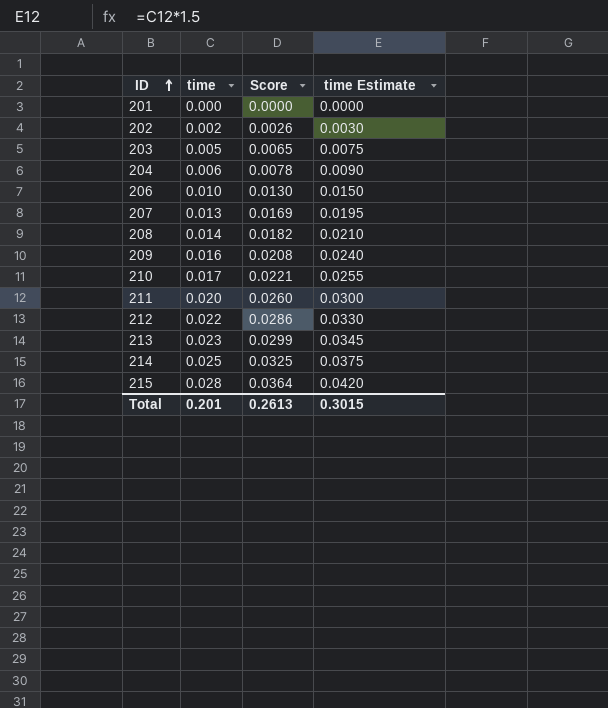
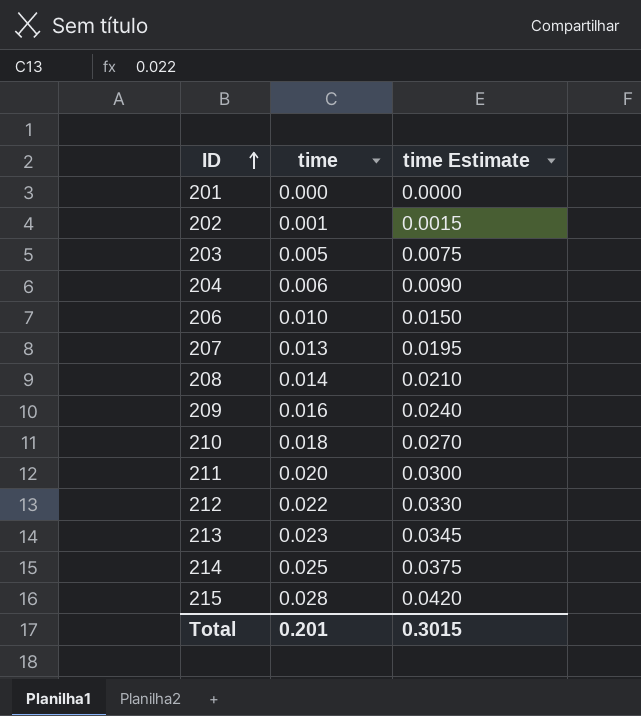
column Score | formula: [time] * 1.3 -> none
202 | time: 0.002 -> 0.001
202 | time Estimate: 0.0030 -> 0.0015
210 | time: 0.017 -> 0.018
210 | time Estimate: 0.0255 -> 0.0270

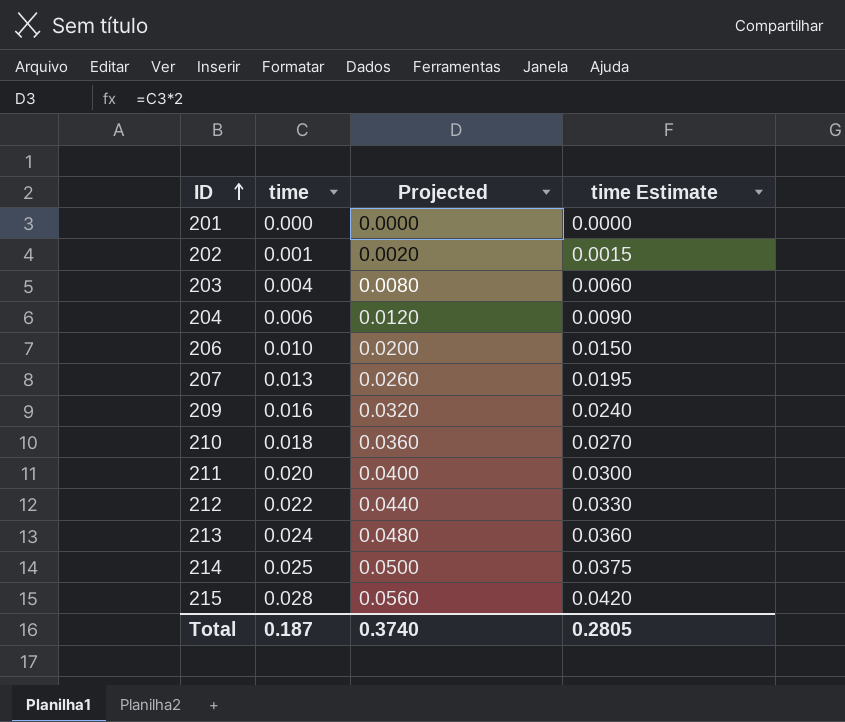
column Projected | formula: none -> [time] * 2
row 208: 0.014 | 0.0210 -> none
203 | time: 0.005 -> 0.004
203 | time Estimate: 0.0075 -> 0.0060
213 | time: 0.023 -> 0.024
213 | time Estimate: 0.0345 -> 0.0360
Total | time: 0.201 -> 0.187
Total | time Estimate: 0.3015 -> 0.2805

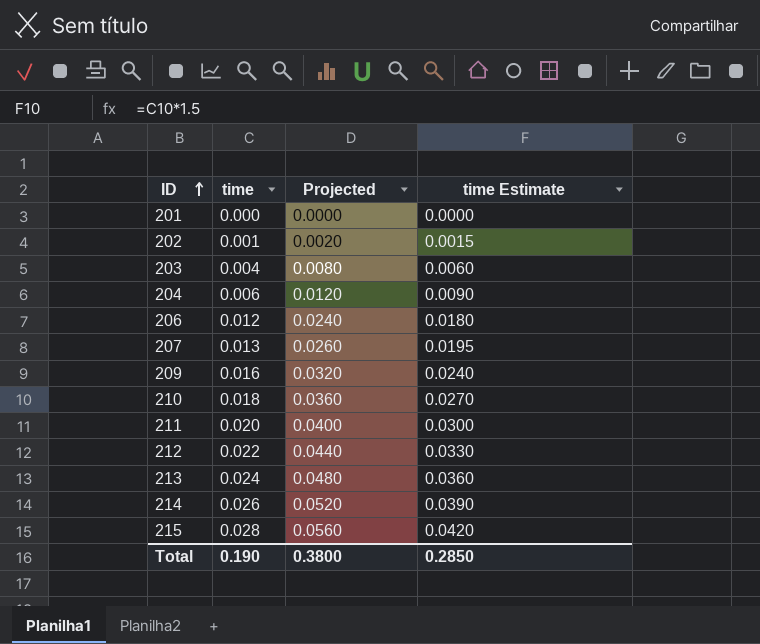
206 | time: 0.010 -> 0.012
206 | Projected: 0.0200 -> 0.0240
206 | time Estimate: 0.0150 -> 0.0180
214 | time: 0.025 -> 0.026
214 | Projected: 0.0500 -> 0.0520
214 | time Estimate: 0.0375 -> 0.0390
Total | time: 0.187 -> 0.190
Total | Projected: 0.3740 -> 0.3800
Total | time Estimate: 0.2805 -> 0.2850

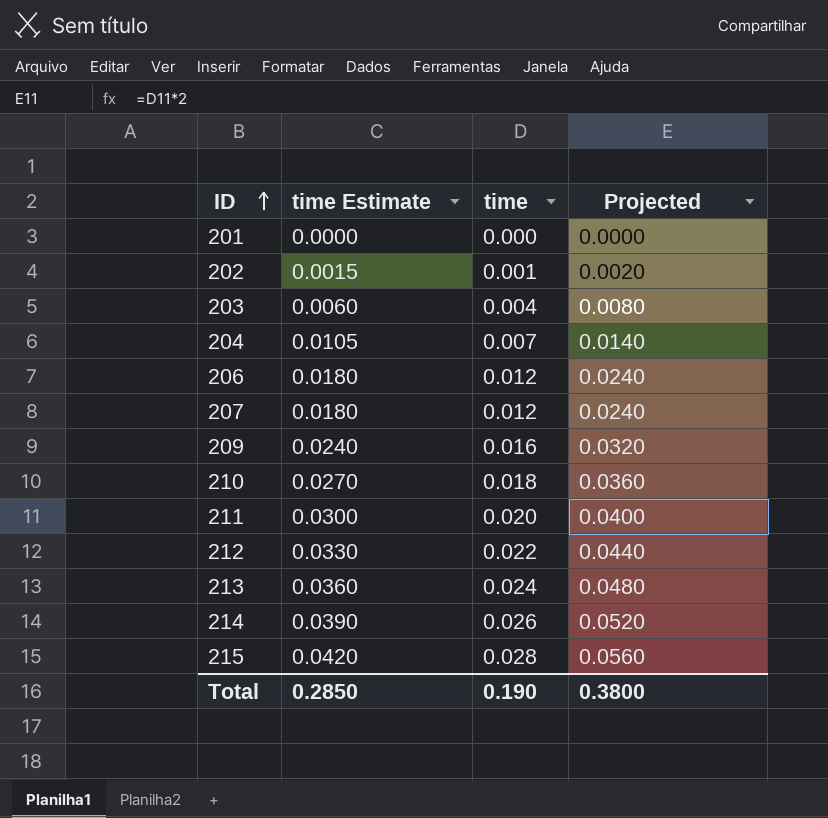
column time Estimate | position: 4 -> 2
204 | time Estimate: 0.0090 -> 0.0105
204 | time: 0.006 -> 0.007
204 | Projected: 0.0120 -> 0.0140
207 | time Estimate: 0.0195 -> 0.0180
207 | time: 0.013 -> 0.012
207 | Projected: 0.0260 -> 0.0240

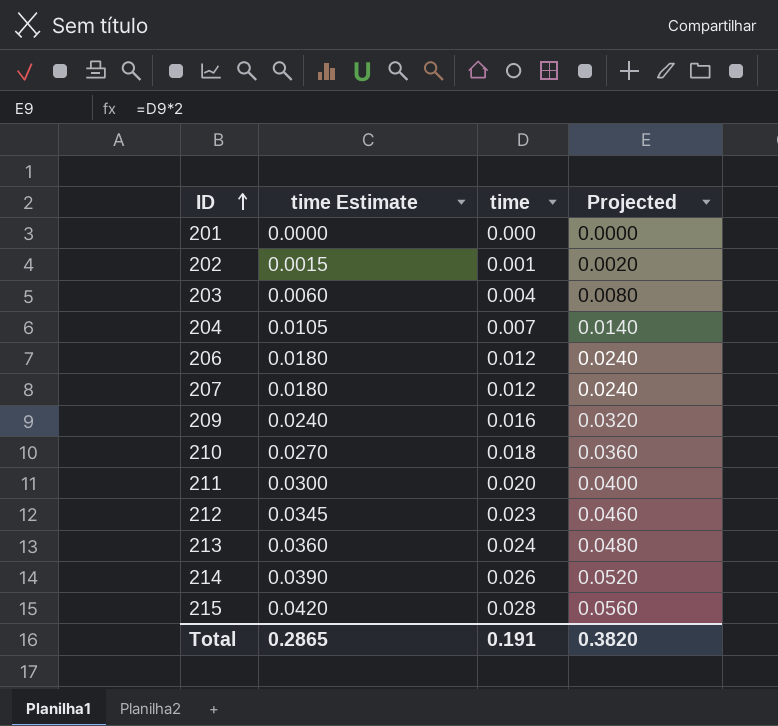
212 | time Estimate: 0.0330 -> 0.0345
212 | time: 0.022 -> 0.023
212 | Projected: 0.0440 -> 0.0460
Total | time Estimate: 0.2850 -> 0.2865
Total | time: 0.190 -> 0.191
Total | Projected: 0.3800 -> 0.3820

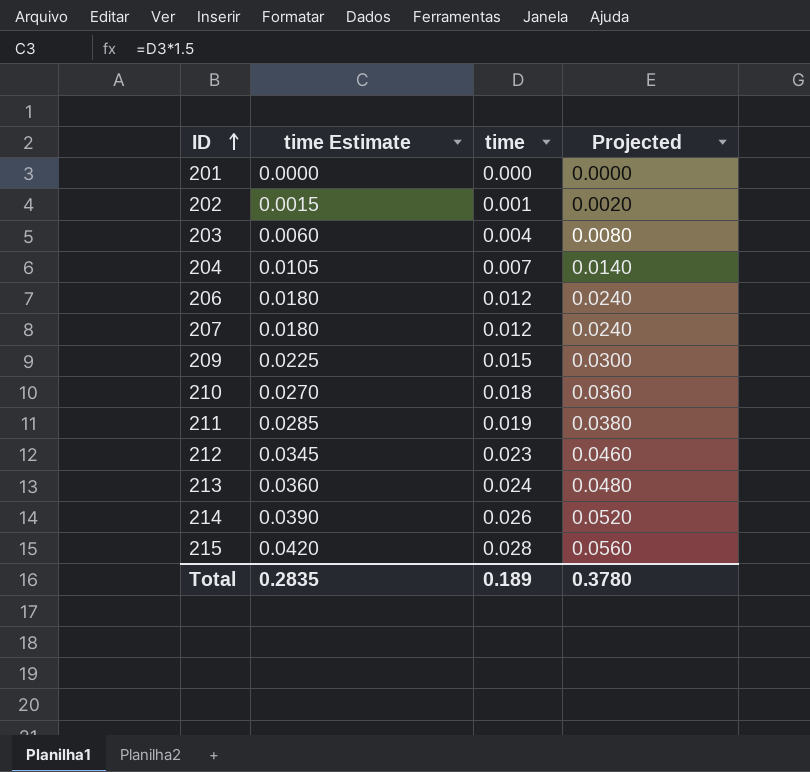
209 | time Estimate: 0.0240 -> 0.0225
209 | time: 0.016 -> 0.015
209 | Projected: 0.0320 -> 0.0300
211 | time Estimate: 0.0300 -> 0.0285
211 | time: 0.020 -> 0.019
211 | Projected: 0.0400 -> 0.0380
Total | time Estimate: 0.2865 -> 0.2835
Total | time: 0.191 -> 0.189
Total | Projected: 0.3820 -> 0.3780

